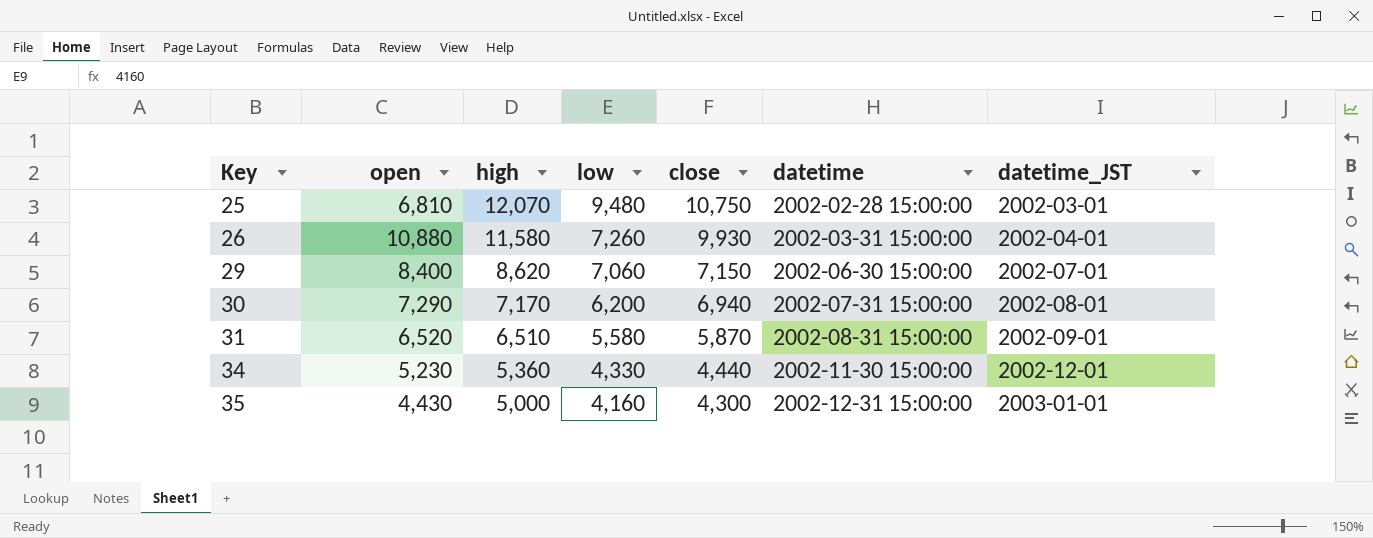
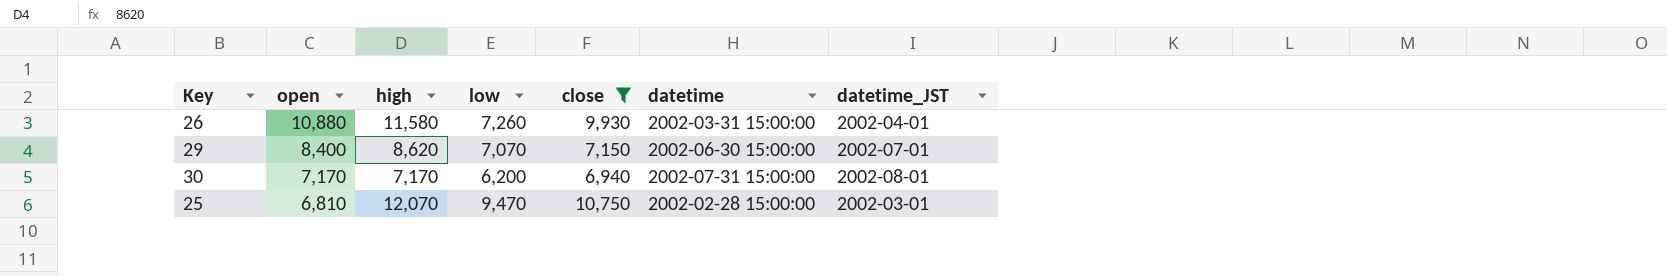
filter: none -> close >= 6,940
row order: Key ascending -> open descending
29 | low: 7,060 -> 7,070
30 | open: 7,290 -> 7,170
25 | low: 9,480 -> 9,470

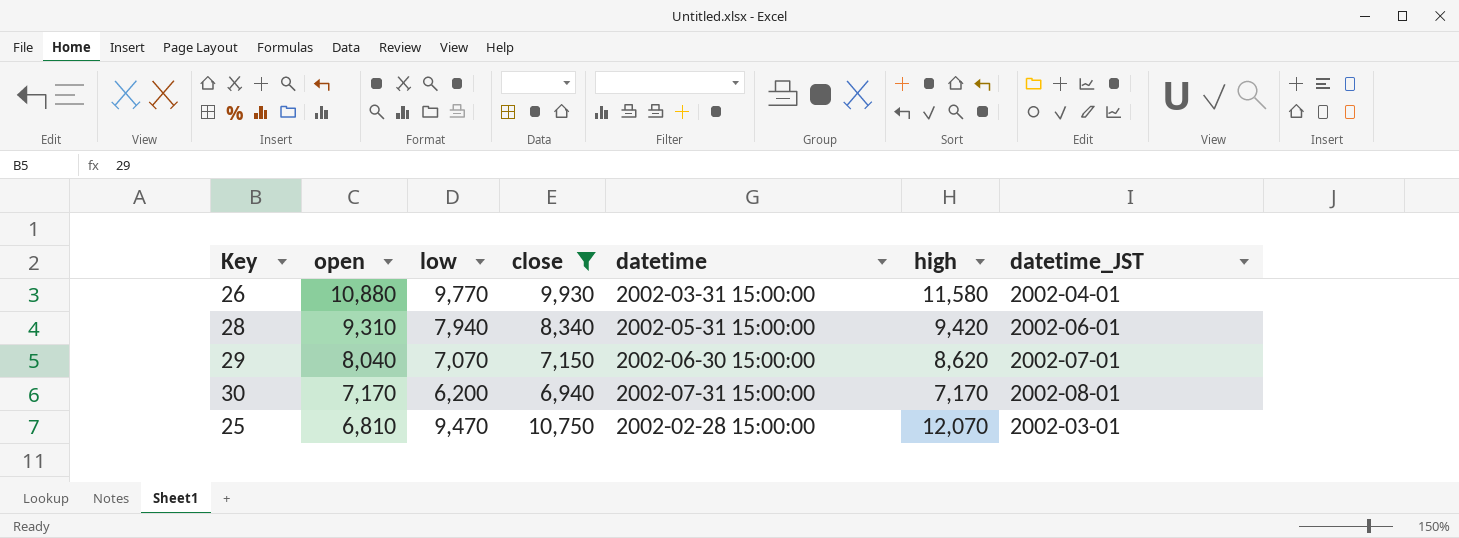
column high | position: 3 -> 6
26 | low: 7,260 -> 9,770
row 28: none -> 9,310 | 7,940 | 8,340 | 2002-05-31 15:00:00 | 9,420 | 2002-06-01
29 | open: 8,400 -> 8,040

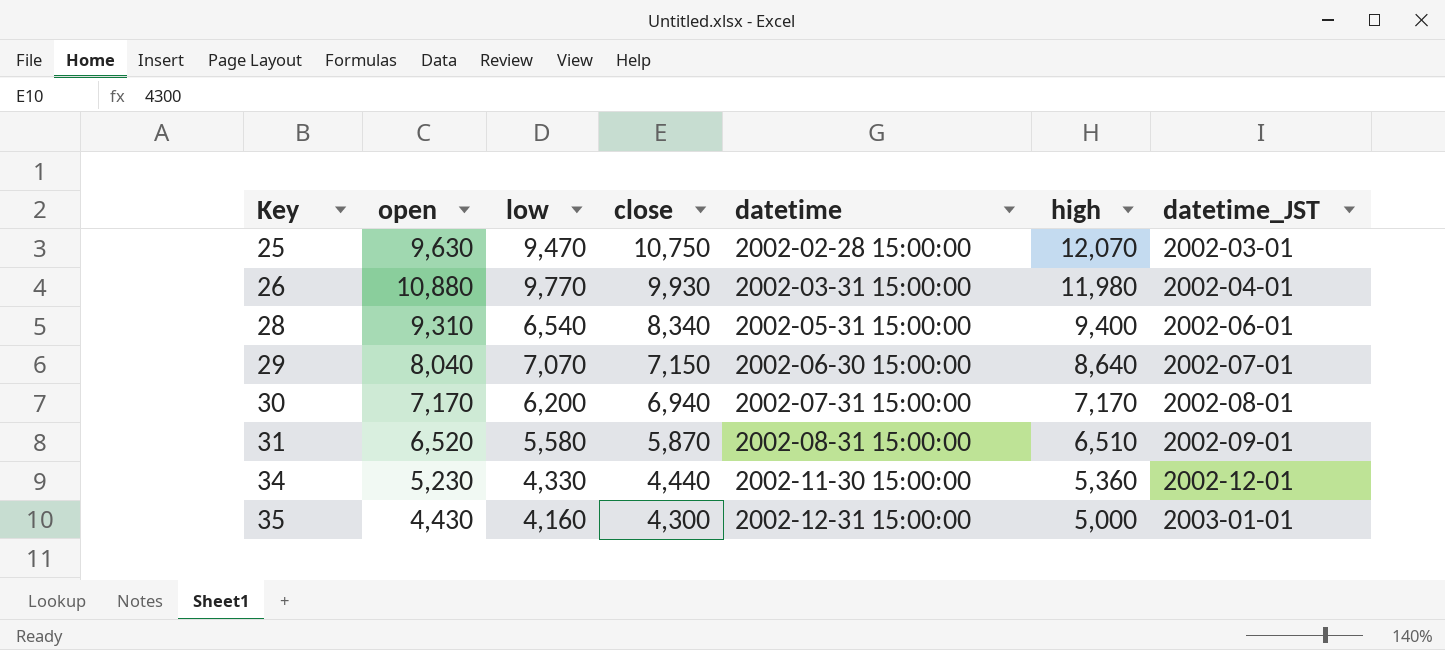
filter: close >= 6,940 -> none
row order: open descending -> Key ascending
25 | open: 6,810 -> 9,630
26 | high: 11,580 -> 11,980
28 | low: 7,940 -> 6,540
28 | high: 9,420 -> 9,400
29 | high: 8,620 -> 8,640

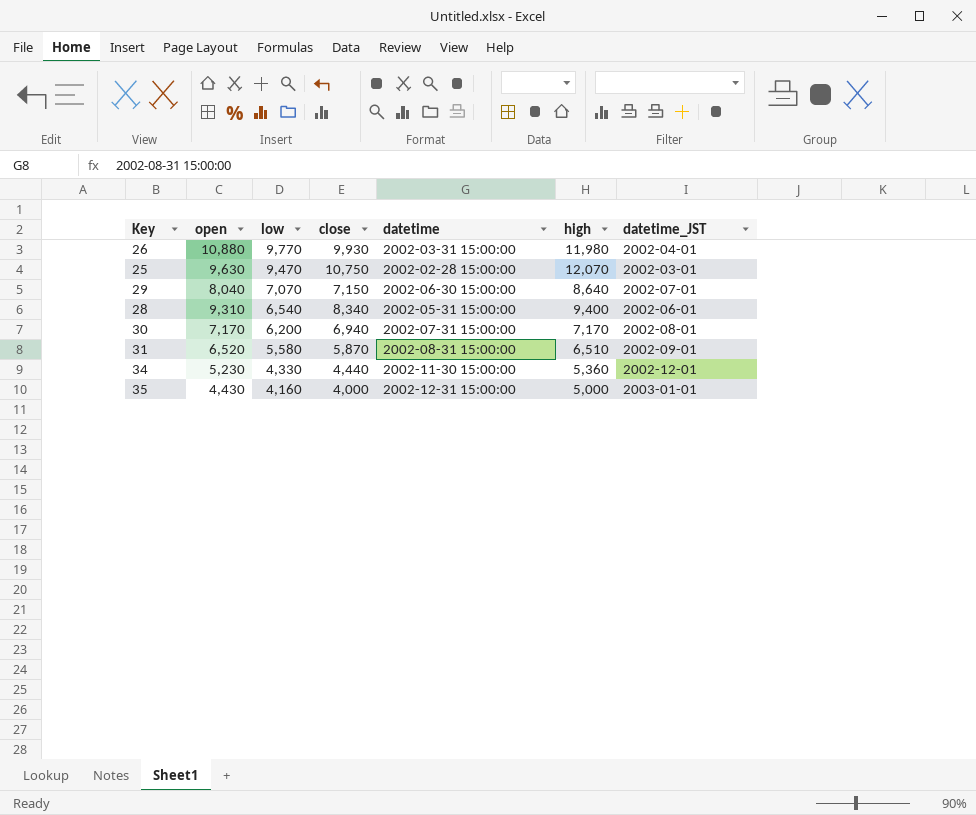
row order: Key ascending -> low descending
35 | close: 4,300 -> 4,000

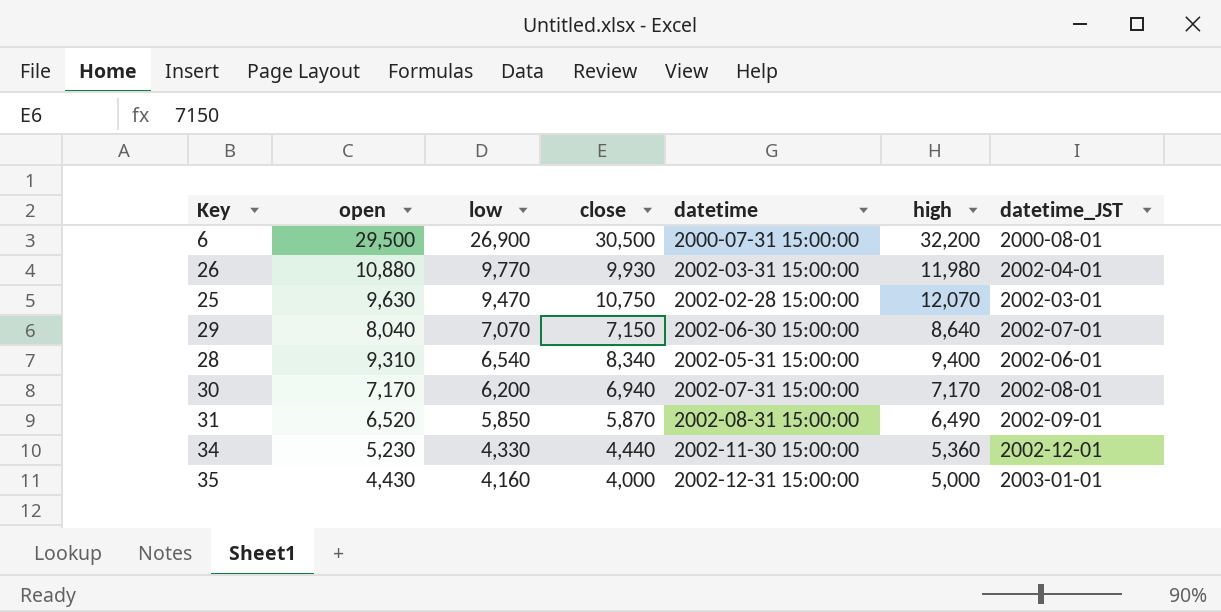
row 6: none -> 29,500 | 26,900 | 30,500 | 2000-07-31 15:00:00 | 32,200 | 2000-08-01
31 | low: 5,580 -> 5,850
31 | high: 6,510 -> 6,490

